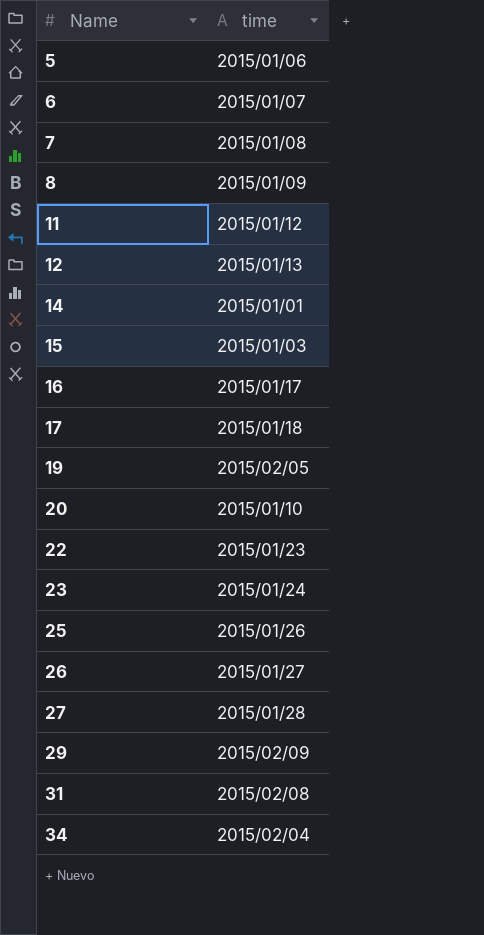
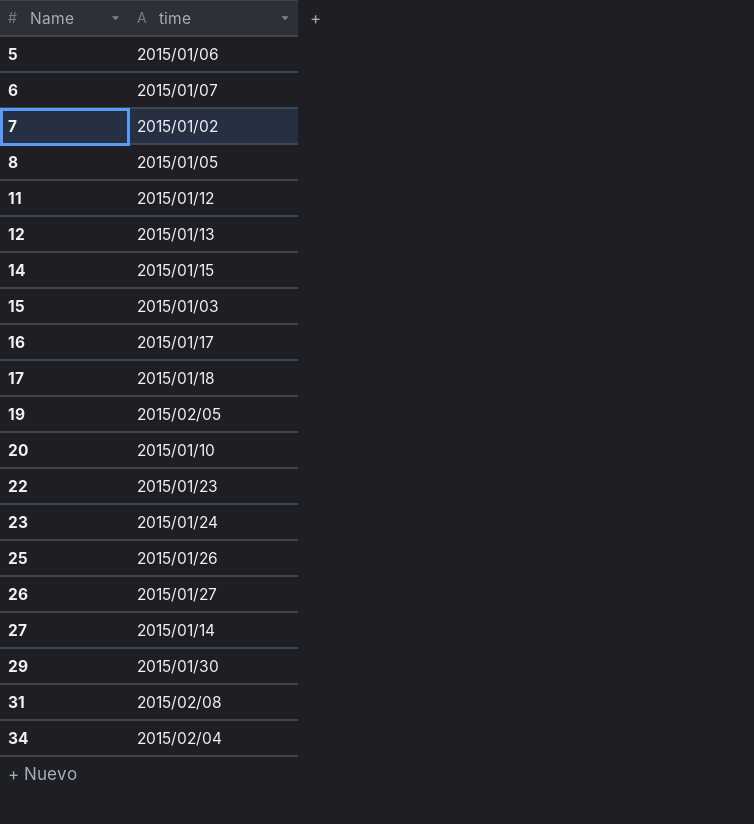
7 | time: 2015/01/08 -> 2015/01/02
8 | time: 2015/01/09 -> 2015/01/05
14 | time: 2015/01/01 -> 2015/01/15
27 | time: 2015/01/28 -> 2015/01/14
29 | time: 2015/02/09 -> 2015/01/30

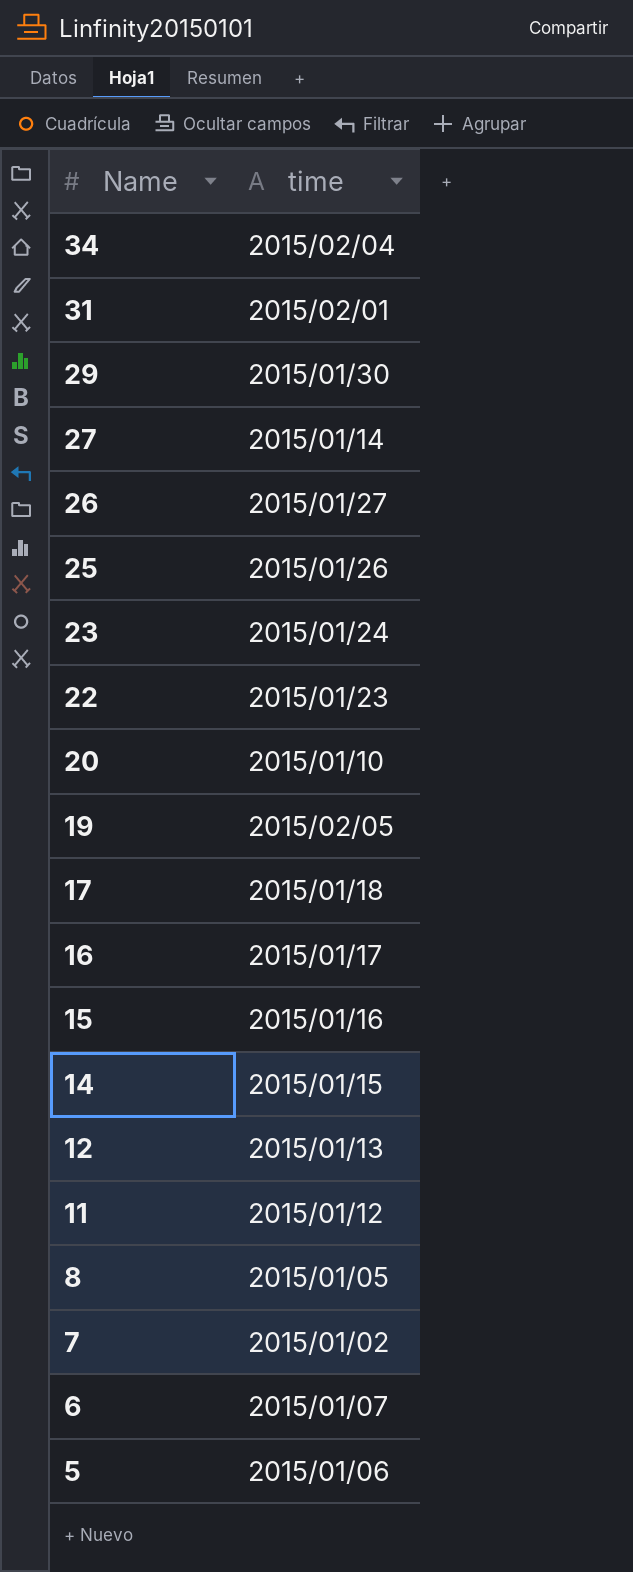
row order: Name ascending -> Name descending
31 | time: 2015/02/08 -> 2015/02/01
15 | time: 2015/01/03 -> 2015/01/16

